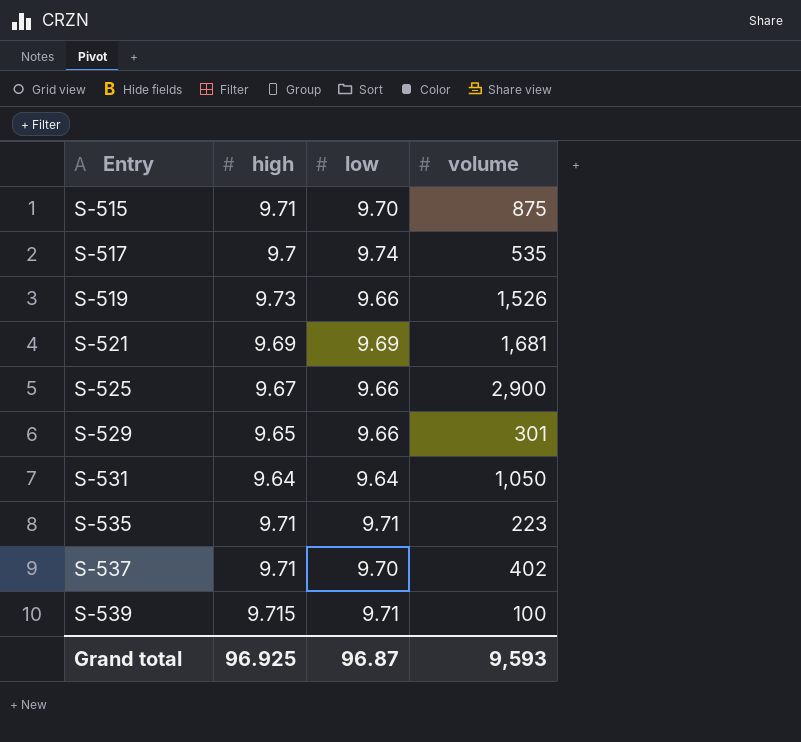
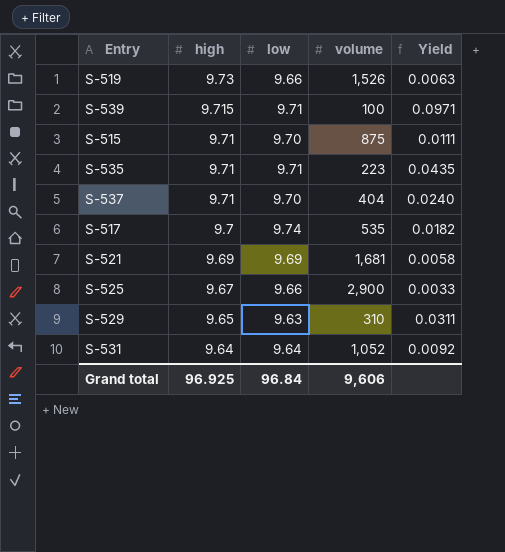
row order: Entry ascending -> high descending
column Yield | formula: none -> [low] / [volume]
S-537 | volume: 402 -> 404
S-529 | low: 9.66 -> 9.63
S-529 | volume: 301 -> 310
S-531 | volume: 1,050 -> 1,052
Grand total | low: 96.87 -> 96.84
Grand total | volume: 9,593 -> 9,606

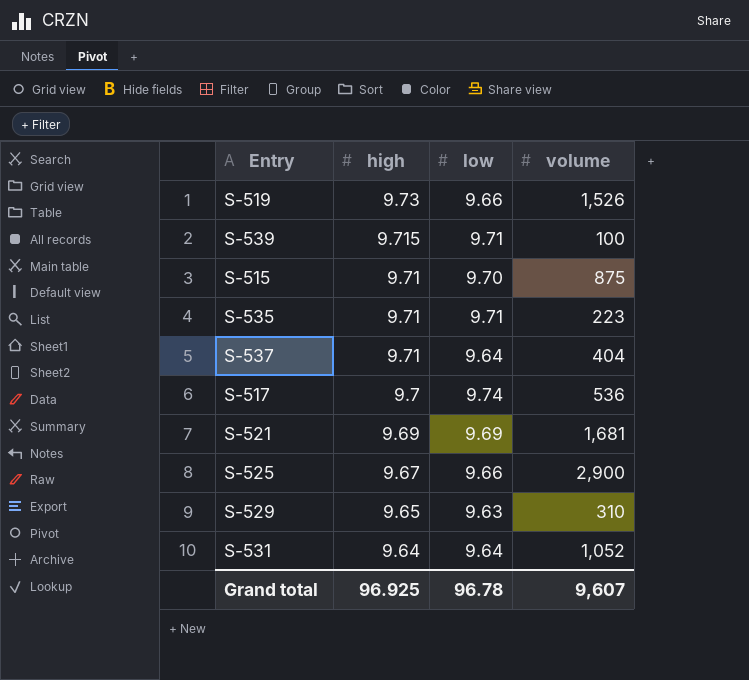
column Yield | formula: [low] / [volume] -> none
S-537 | low: 9.70 -> 9.64
S-517 | volume: 535 -> 536
Grand total | low: 96.84 -> 96.78
Grand total | volume: 9,606 -> 9,607

